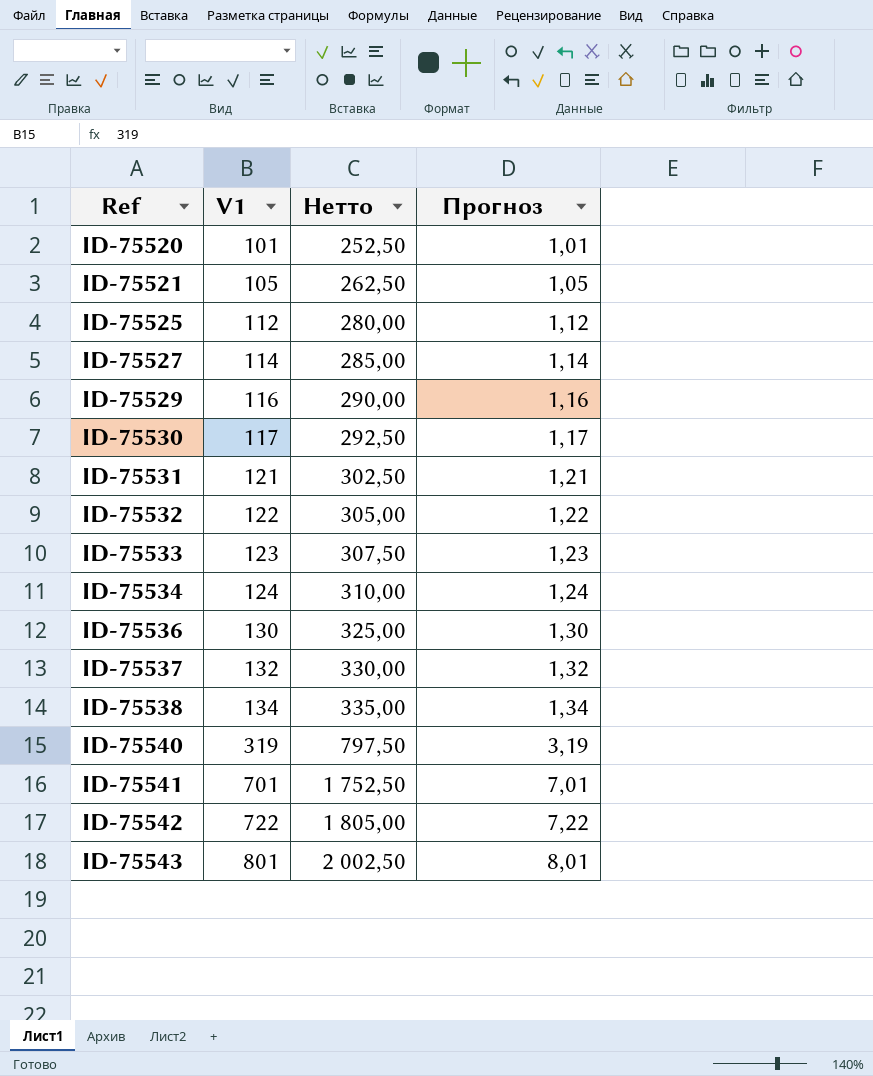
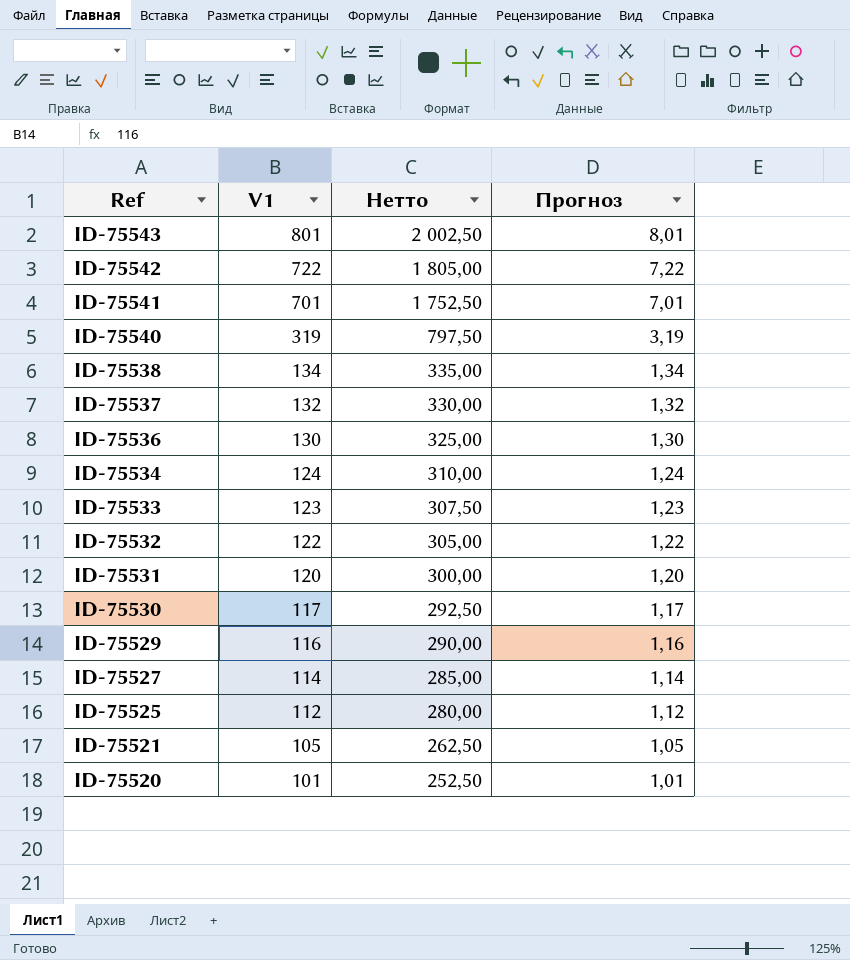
row order: Ref ascending -> Ref descending
ID-75531 | V1: 121 -> 120
ID-75531 | Нетто: 302,50 -> 300,00
ID-75531 | Прогноз: 1,21 -> 1,20

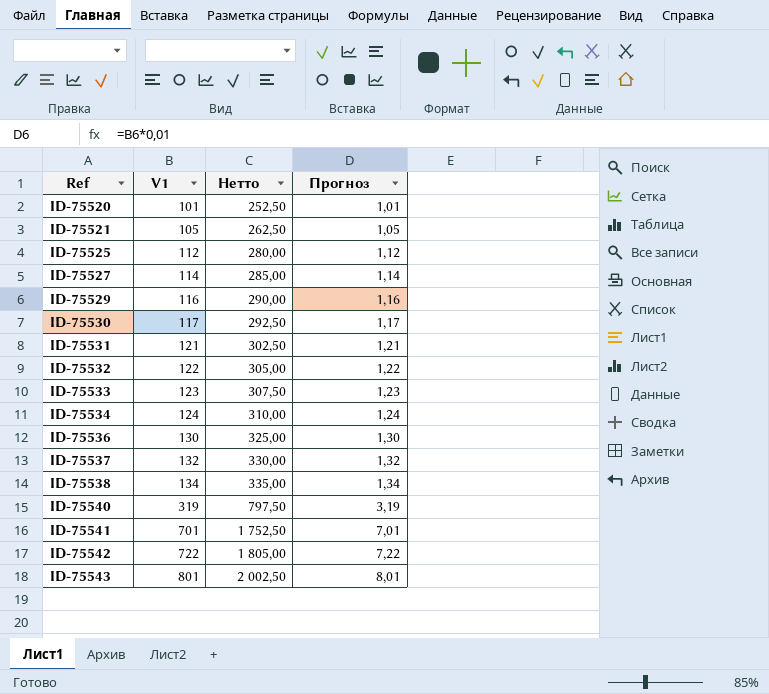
row order: Ref descending -> Ref ascending
ID-75531 | V1: 120 -> 121
ID-75531 | Нетто: 300,00 -> 302,50
ID-75531 | Прогноз: 1,20 -> 1,21

